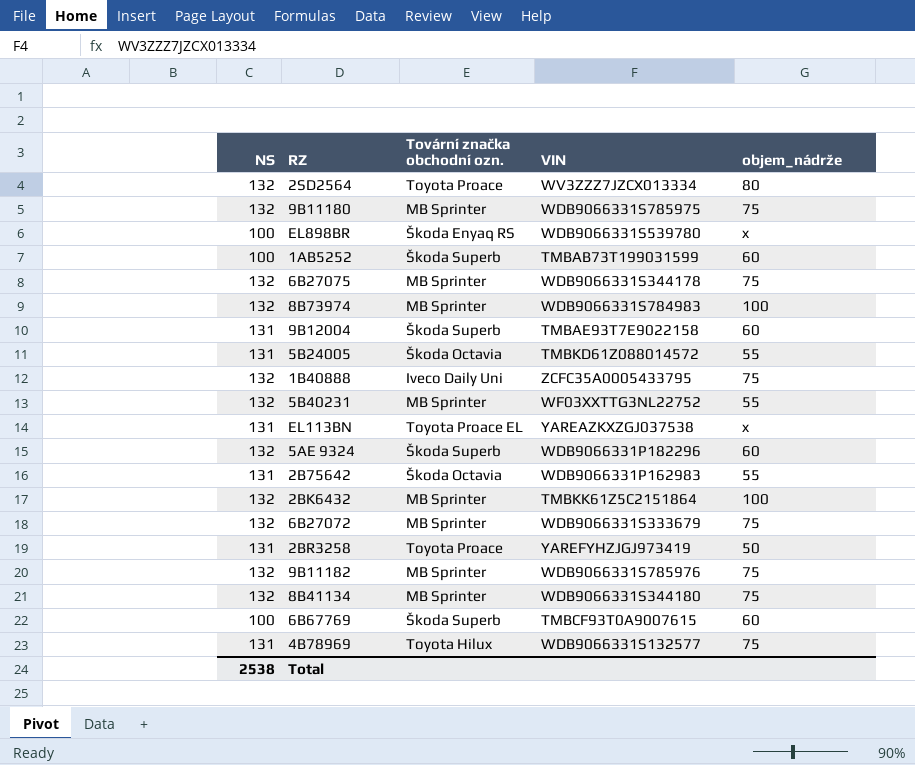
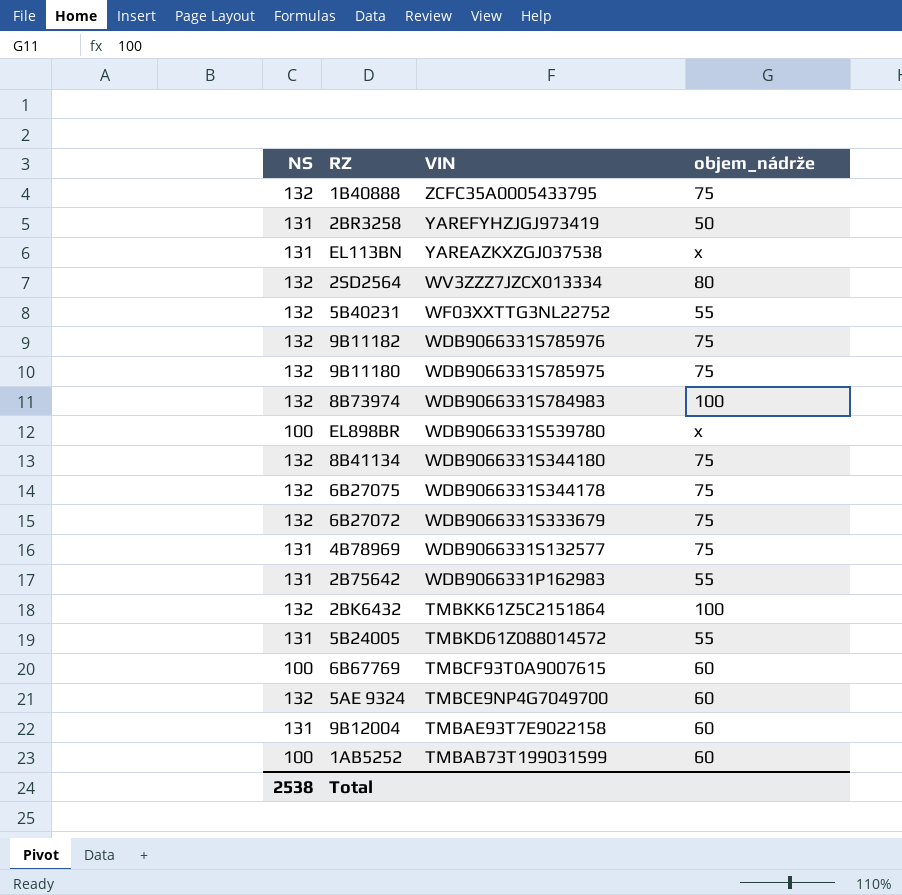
row order: none -> VIN descending
column Tovární značka obchodní ozn. | position: 3 -> none
5AE 9324 | VIN: WDB9066331P182296 -> TMBCE9NP4G7049700

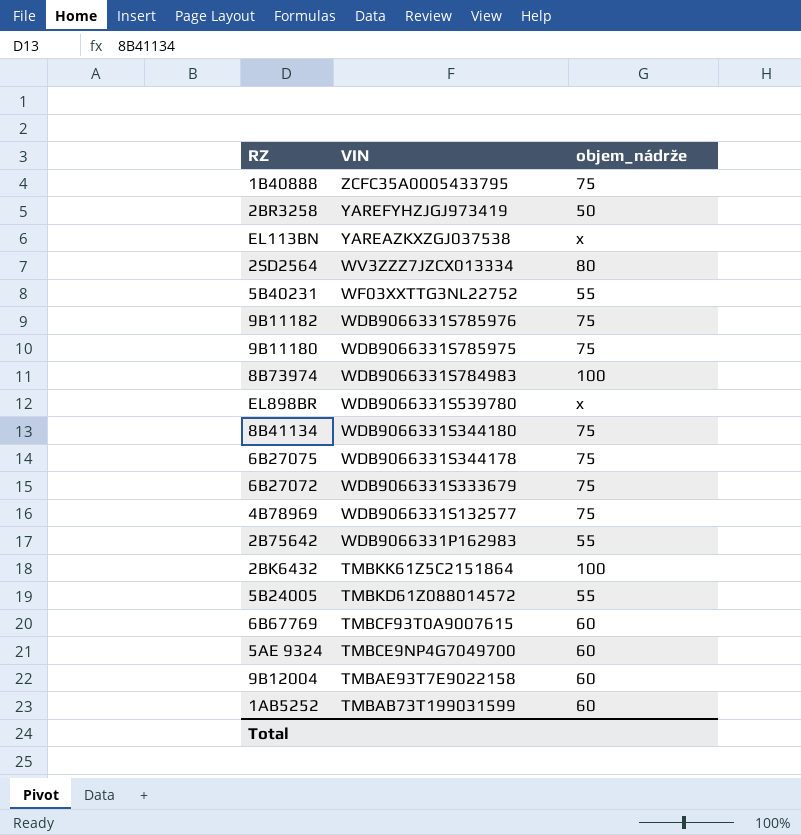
column NS | position: 1 -> none

